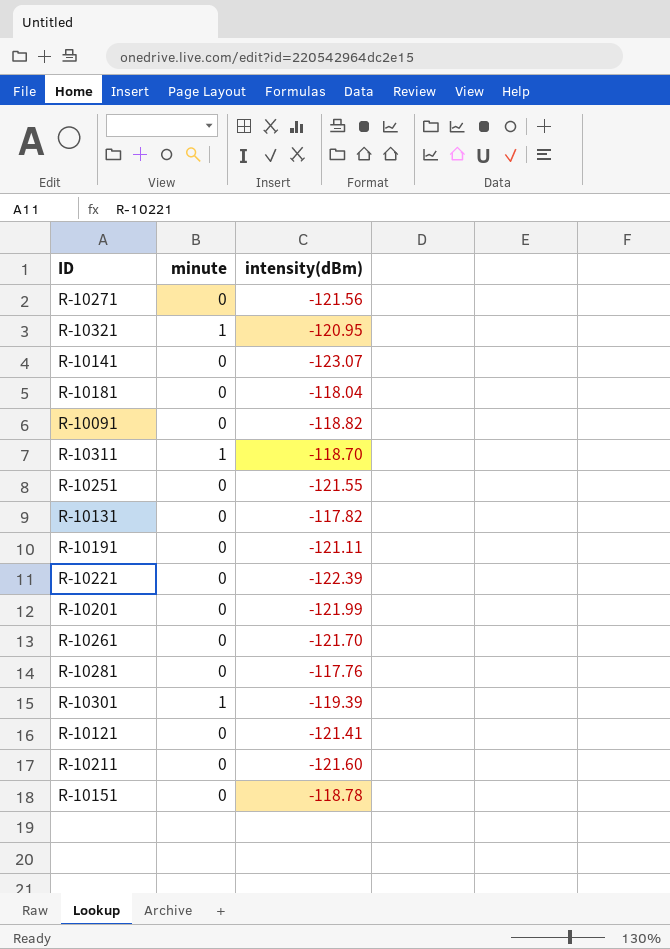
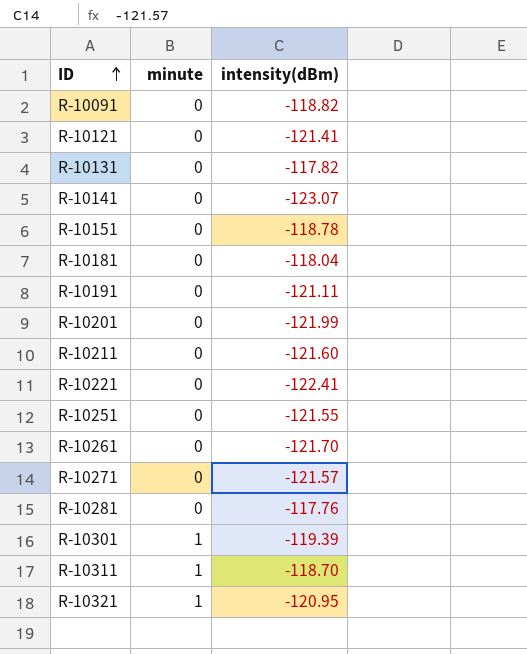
row order: none -> ID ascending
R-10221 | intensity(dBm): -122.39 -> -122.41
R-10271 | intensity(dBm): -121.56 -> -121.57

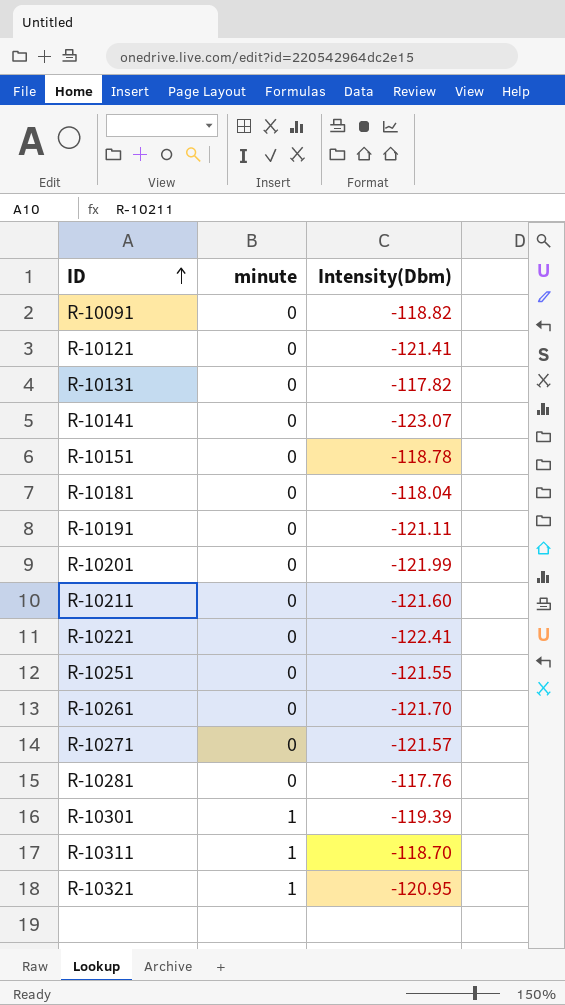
column name: intensity(dBm) -> Intensity(Dbm)

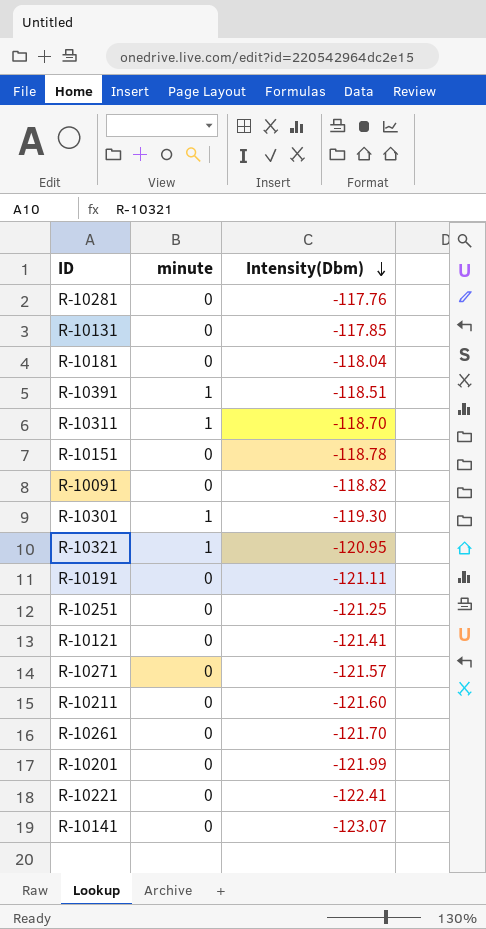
row order: ID ascending -> Intensity(Dbm) descending
R-10131 | Intensity(Dbm): -117.82 -> -117.85
row R-10391: none -> 1 | -118.51
R-10301 | Intensity(Dbm): -119.39 -> -119.30
R-10251 | Intensity(Dbm): -121.55 -> -121.25

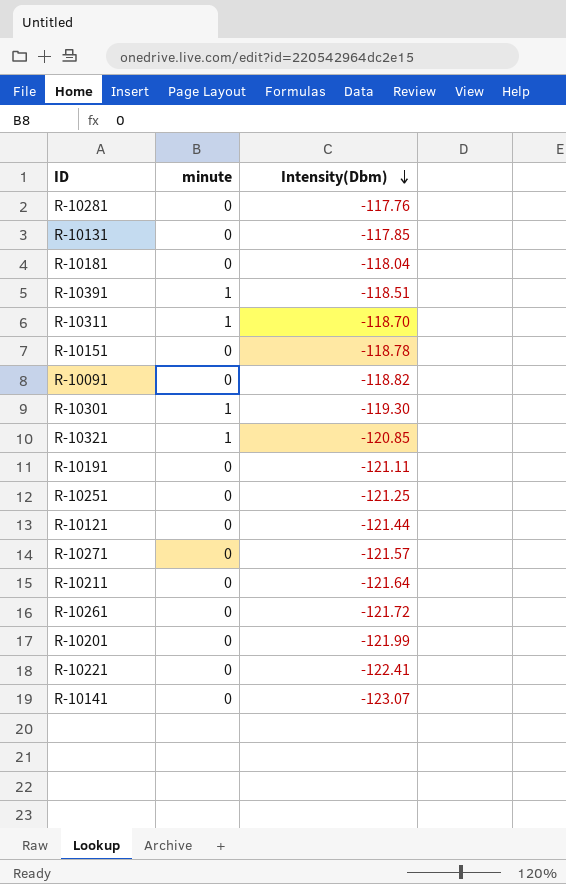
R-10321 | Intensity(Dbm): -120.95 -> -120.85
R-10121 | Intensity(Dbm): -121.41 -> -121.44
R-10211 | Intensity(Dbm): -121.60 -> -121.64
R-10261 | Intensity(Dbm): -121.70 -> -121.72

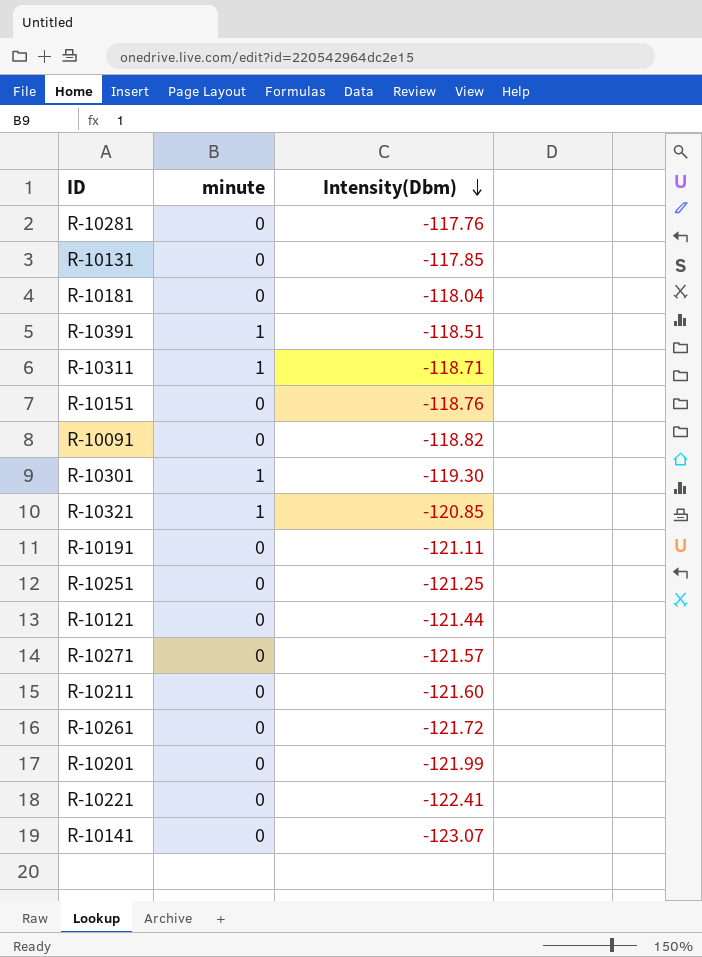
R-10311 | Intensity(Dbm): -118.70 -> -118.71
R-10151 | Intensity(Dbm): -118.78 -> -118.76
R-10211 | Intensity(Dbm): -121.64 -> -121.60

